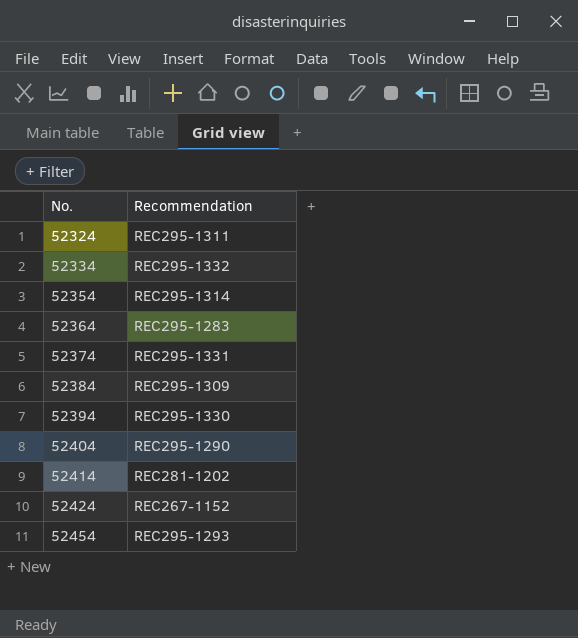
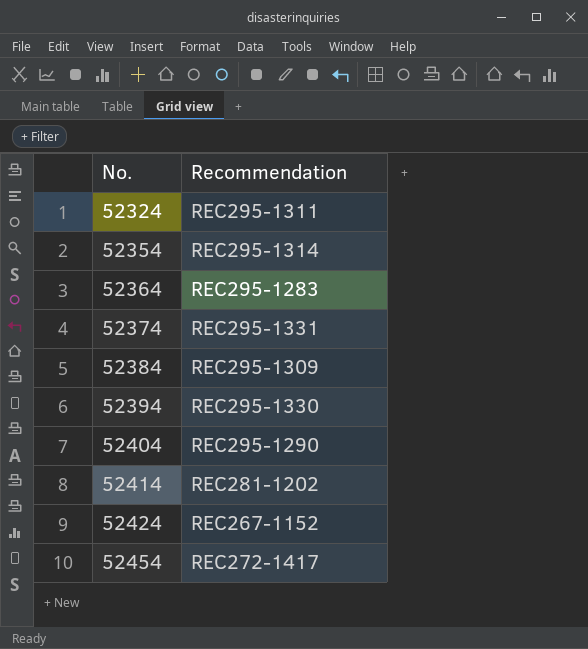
row 52334: REC295-1332 -> none
52454 | Recommendation: REC295-1293 -> REC272-1417

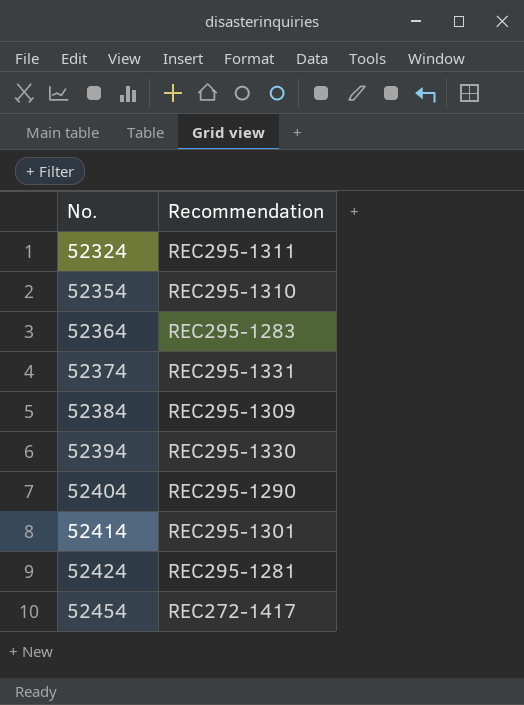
52354 | Recommendation: REC295-1314 -> REC295-1310
52414 | Recommendation: REC281-1202 -> REC295-1301
52424 | Recommendation: REC267-1152 -> REC295-1281

